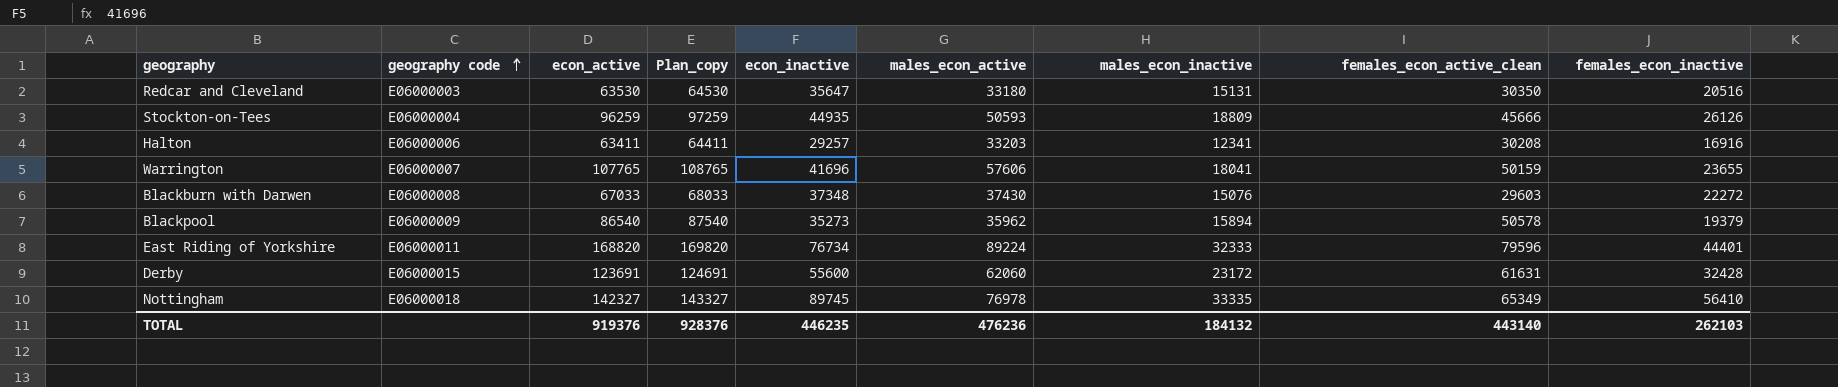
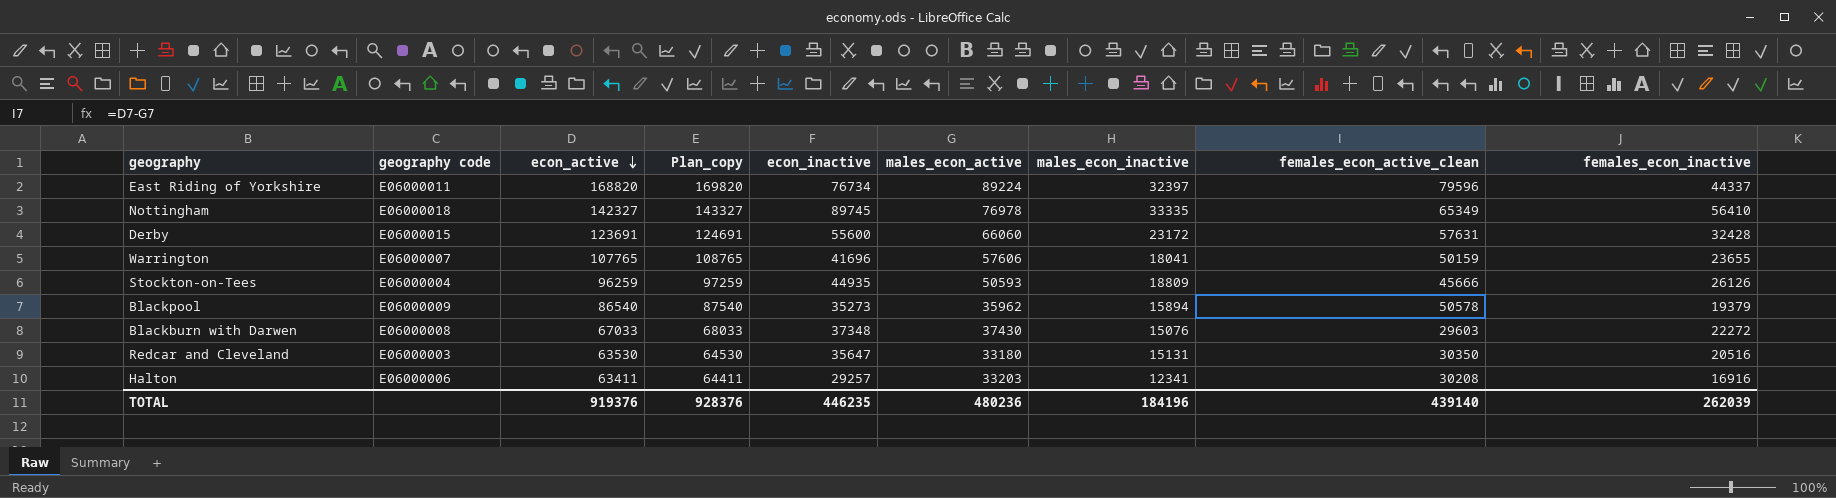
row order: geography code ascending -> econ_active descending
East Riding of Yorkshire | males_econ_inactive: 32333 -> 32397
East Riding of Yorkshire | females_econ_inactive: 44401 -> 44337
Derby | males_econ_active: 62060 -> 66060
Derby | females_econ_active_clean: 61631 -> 57631
TOTAL | males_econ_active: 476236 -> 480236
TOTAL | males_econ_inactive: 184132 -> 184196
TOTAL | females_econ_active_clean: 443140 -> 439140
TOTAL | females_econ_inactive: 262103 -> 262039

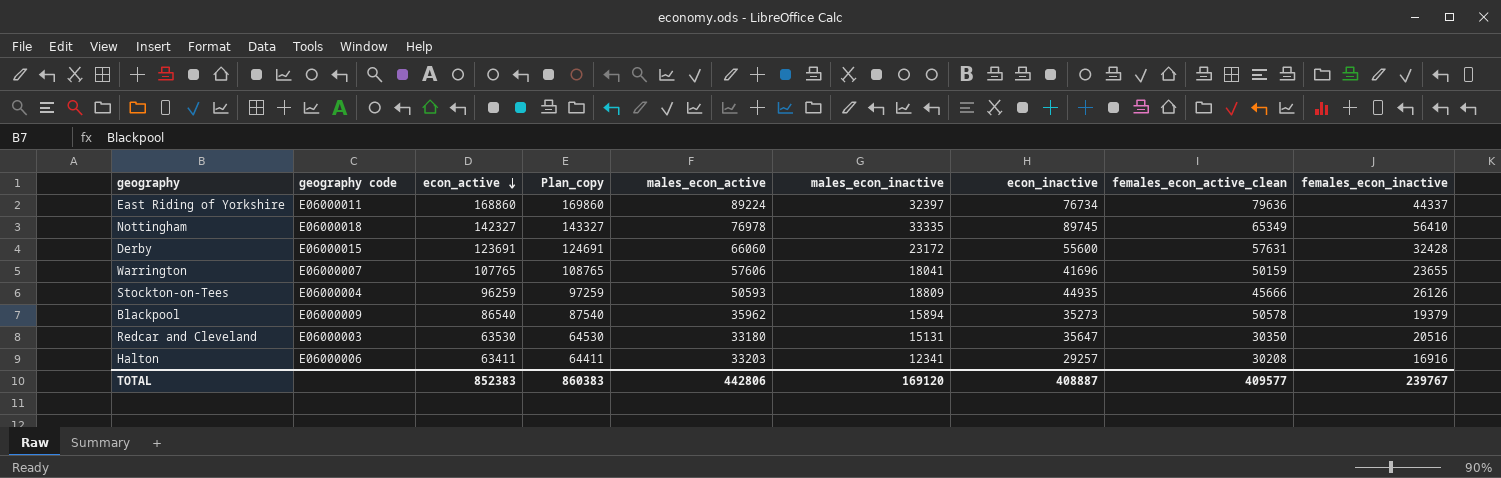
column econ_inactive | position: 5 -> 7
row Blackburn with Darwen: E06000008 | 67033 | 68033 | 37348 | 37430 | 15076 | 29603 | 22272 -> none
East Riding of Yorkshire | econ_active: 168820 -> 168860
East Riding of Yorkshire | Plan_copy: 169820 -> 169860
East Riding of Yorkshire | females_econ_active_clean: 79596 -> 79636
TOTAL | econ_active: 919376 -> 852383
TOTAL | Plan_copy: 928376 -> 860383
TOTAL | males_econ_active: 480236 -> 442806
TOTAL | males_econ_inactive: 184196 -> 169120
TOTAL | econ_inactive: 446235 -> 408887
TOTAL | females_econ_active_clean: 439140 -> 409577
TOTAL | females_econ_inactive: 262039 -> 239767

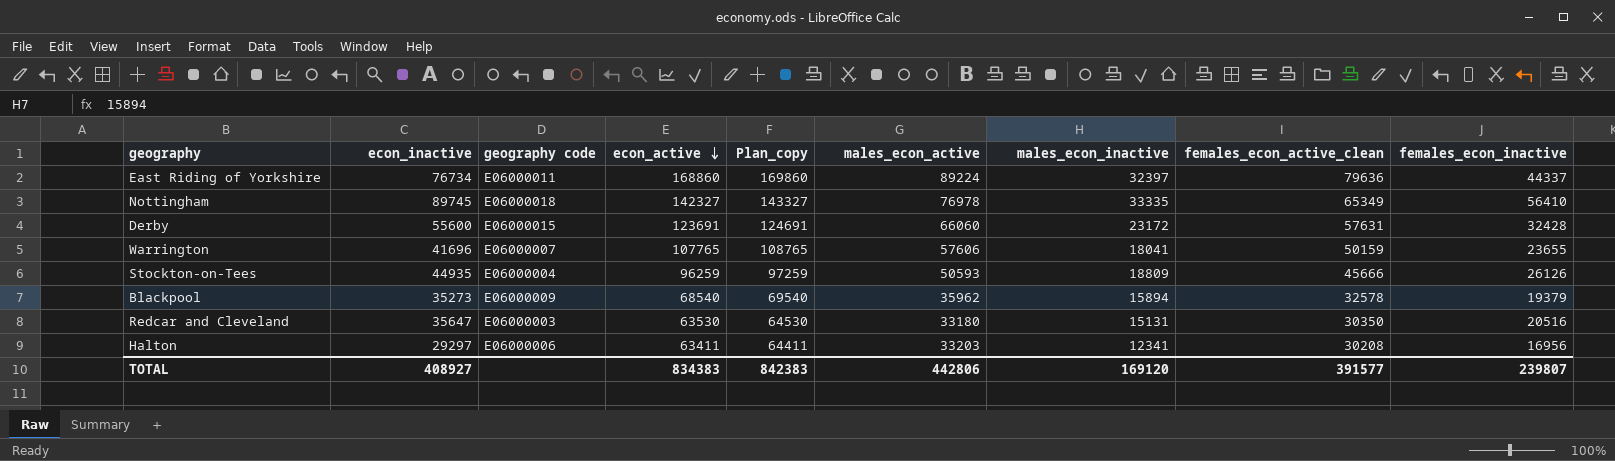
column econ_inactive | position: 7 -> 2
Blackpool | econ_active: 86540 -> 68540
Blackpool | Plan_copy: 87540 -> 69540
Blackpool | females_econ_active_clean: 50578 -> 32578
Halton | econ_inactive: 29257 -> 29297
Halton | females_econ_inactive: 16916 -> 16956
TOTAL | econ_inactive: 408887 -> 408927
TOTAL | econ_active: 852383 -> 834383
TOTAL | Plan_copy: 860383 -> 842383
TOTAL | females_econ_active_clean: 409577 -> 391577
TOTAL | females_econ_inactive: 239767 -> 239807

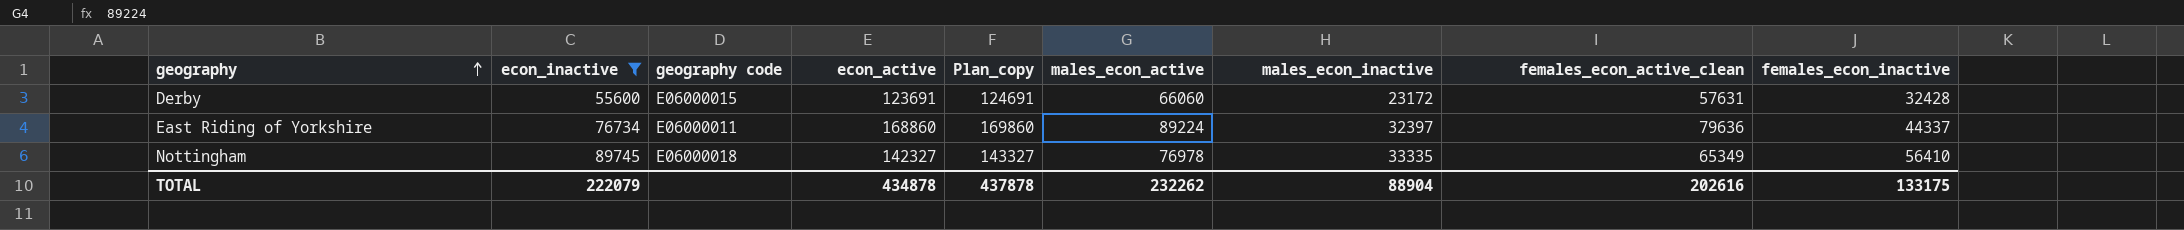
filter: none -> econ_inactive >= 55600
row order: econ_active descending -> geography ascending
TOTAL | econ_inactive: 408927 -> 222079
TOTAL | econ_active: 834383 -> 434878
TOTAL | Plan_copy: 842383 -> 437878
TOTAL | males_econ_active: 442806 -> 232262
TOTAL | males_econ_inactive: 169120 -> 88904
TOTAL | females_econ_active_clean: 391577 -> 202616
TOTAL | females_econ_inactive: 239807 -> 133175

